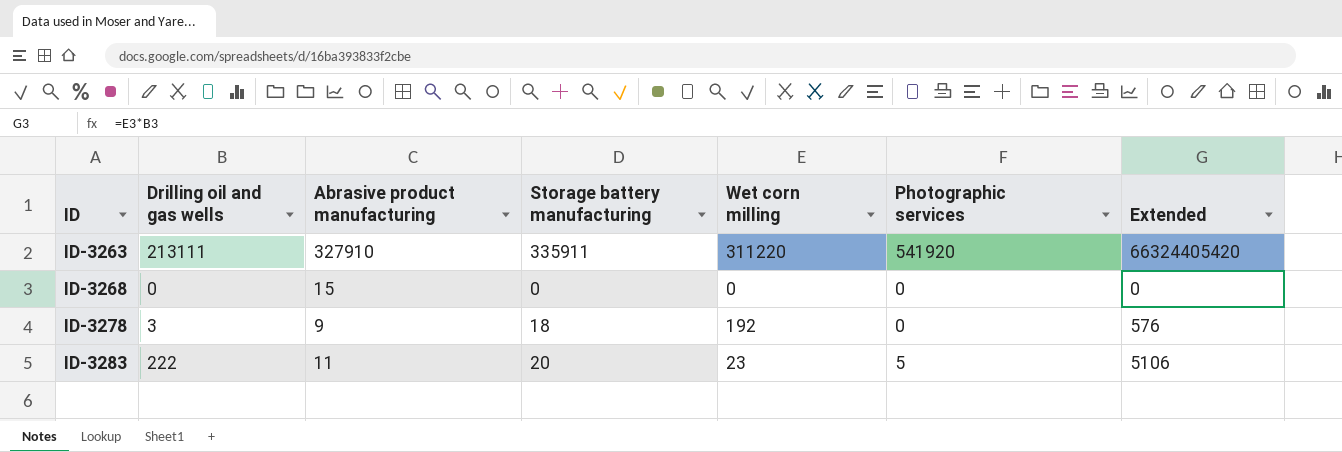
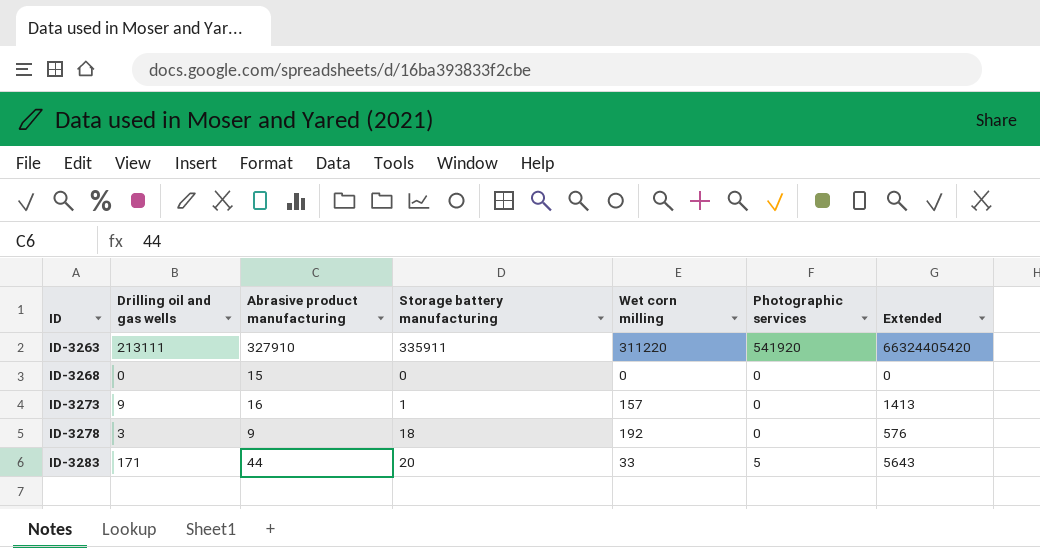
row ID-3273: none -> 9 | 16 | 1 | 157 | 0 | 1413
ID-3283 | Drilling oil and gas wells: 222 -> 171
ID-3283 | Abrasive product manufacturing: 11 -> 44
ID-3283 | Wet corn milling: 23 -> 33
ID-3283 | Extended: 5106 -> 5643

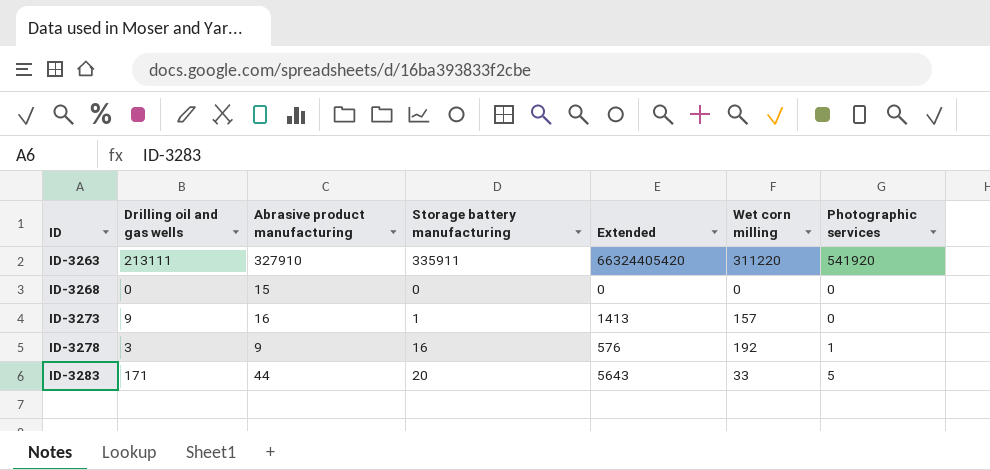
column Extended | position: 7 -> 5
ID-3278 | Storage battery manufacturing: 18 -> 16
ID-3278 | Photographic services: 0 -> 1

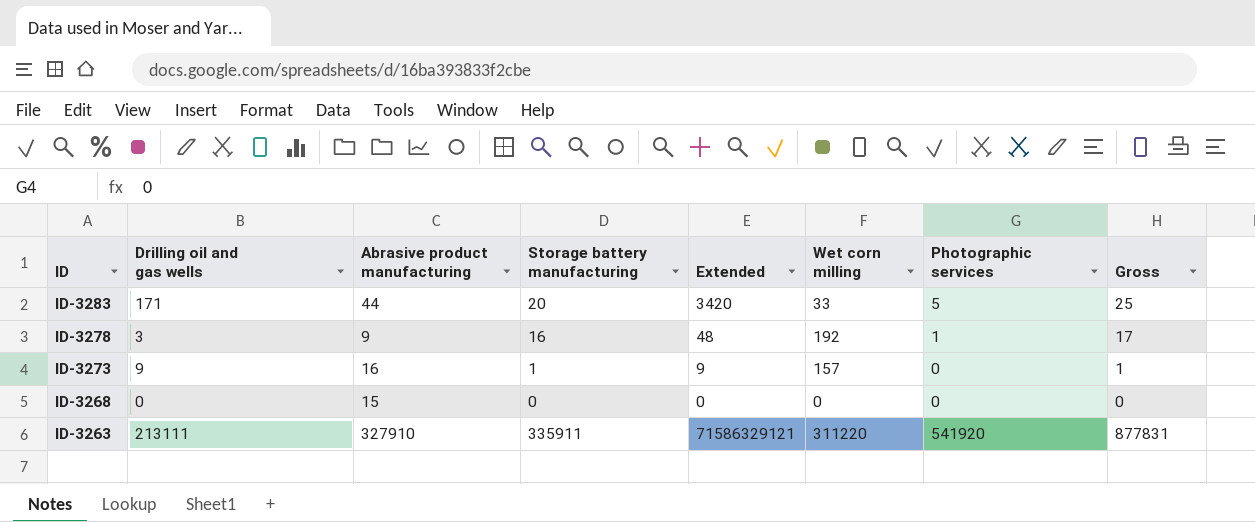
row order: ID ascending -> ID descending
column Extended | formula: [Drilling oil and gas wells] * [Wet corn milling] -> [Drilling oil and gas wells] * [Storage battery manufacturing]
column Gross | formula: none -> [Storage battery manufacturing] + [Photographic services]

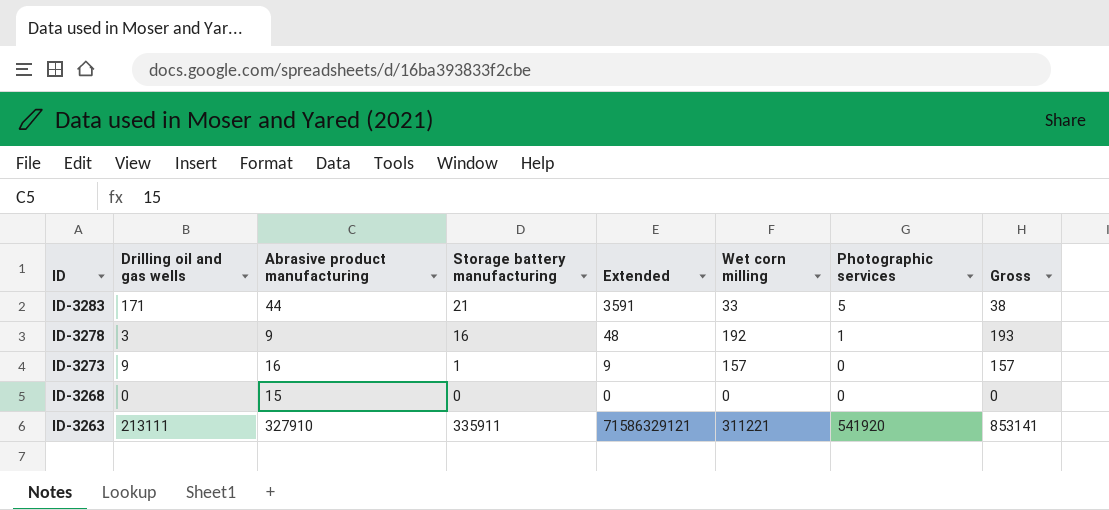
column Gross | formula: [Storage battery manufacturing] + [Photographic services] -> [Wet corn milling] + [Photographic services]
ID-3283 | Storage battery manufacturing: 20 -> 21
ID-3283 | Extended: 3420 -> 3591
ID-3263 | Wet corn milling: 311220 -> 311221

